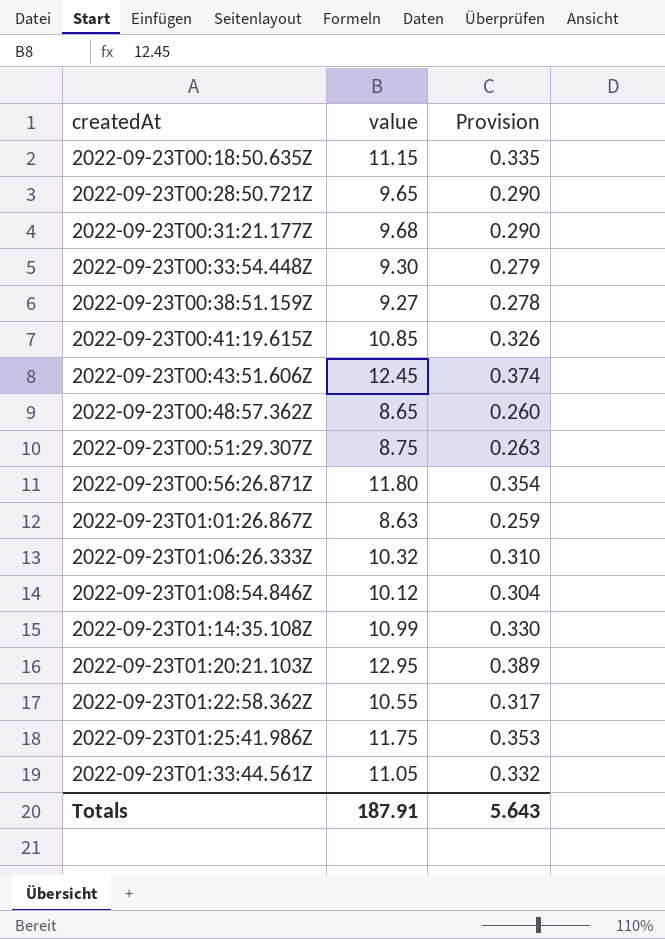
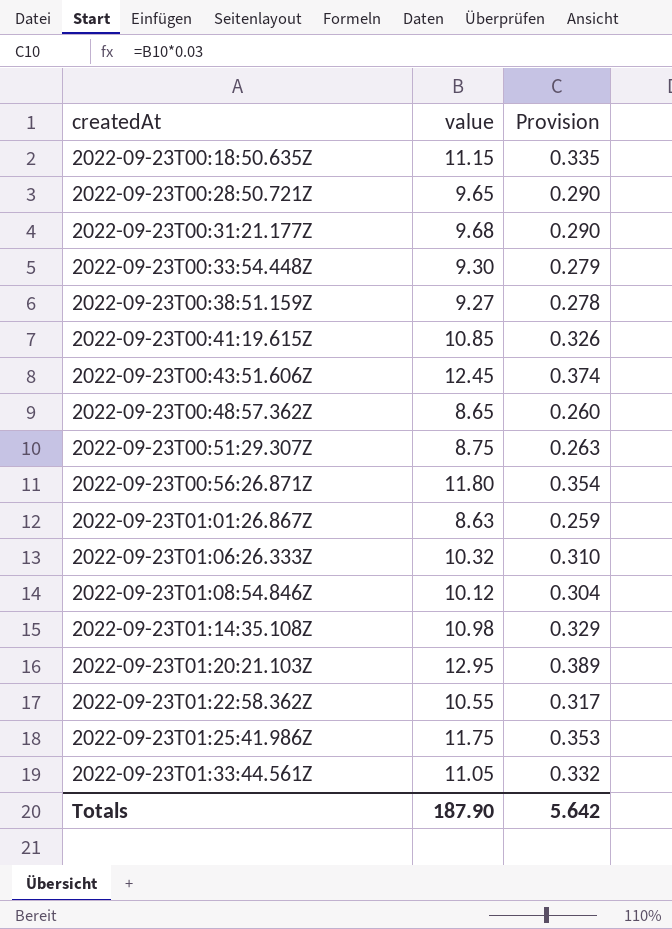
2022-09-23T01:14:35.108Z | value: 10.99 -> 10.98
2022-09-23T01:14:35.108Z | Provision: 0.330 -> 0.329
Totals | value: 187.91 -> 187.90
Totals | Provision: 5.643 -> 5.642

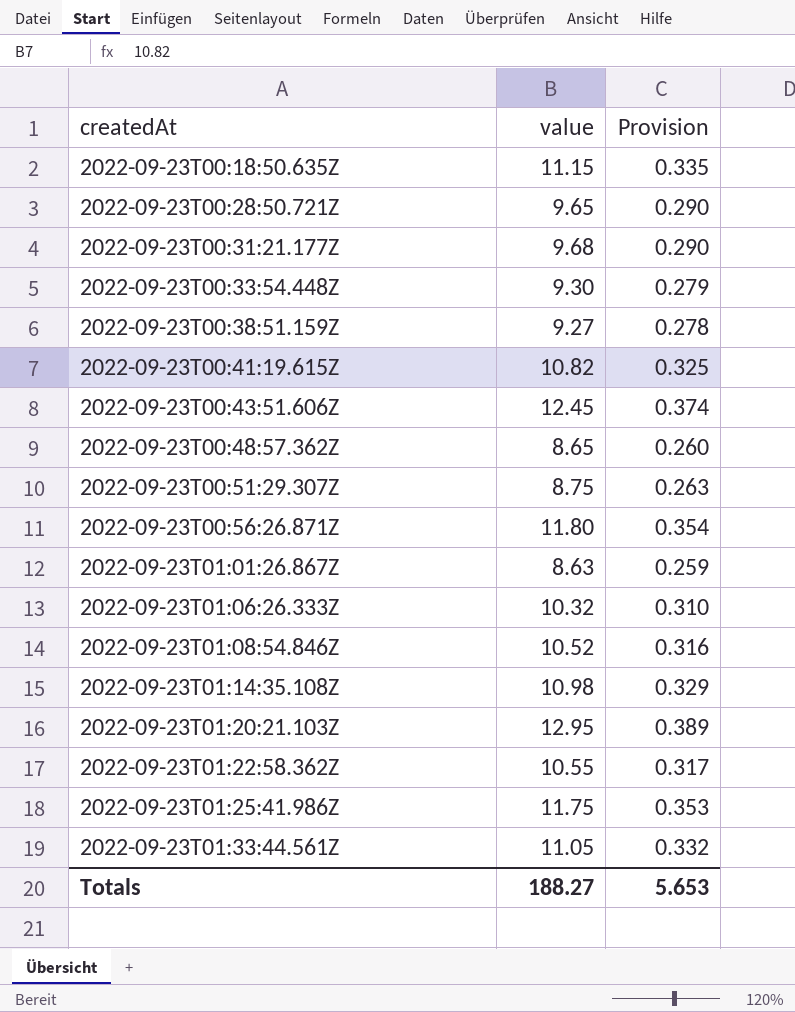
2022-09-23T00:41:19.615Z | value: 10.85 -> 10.82
2022-09-23T00:41:19.615Z | Provision: 0.326 -> 0.325
2022-09-23T01:08:54.846Z | value: 10.12 -> 10.52
2022-09-23T01:08:54.846Z | Provision: 0.304 -> 0.316
Totals | value: 187.90 -> 188.27
Totals | Provision: 5.642 -> 5.653

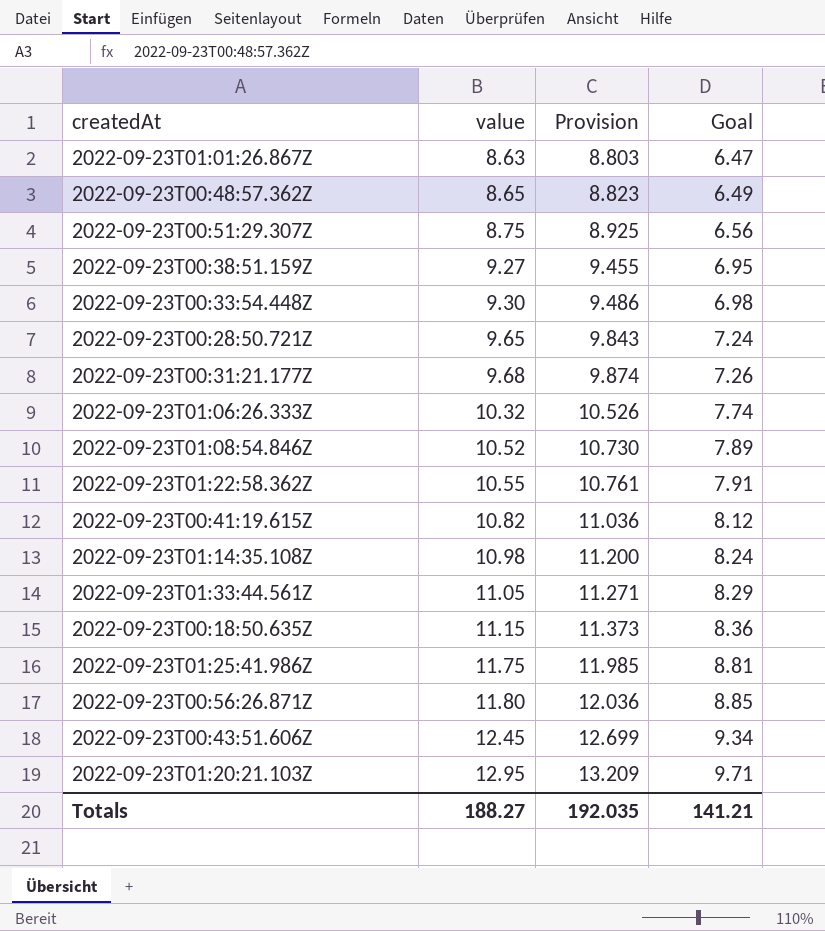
row order: createdAt ascending -> value ascending
column Provision | formula: [value] * 0.03 -> [value] * 1.02
column Goal | formula: none -> [value] * 0.75
Totals | Provision: 5.653 -> 192.035

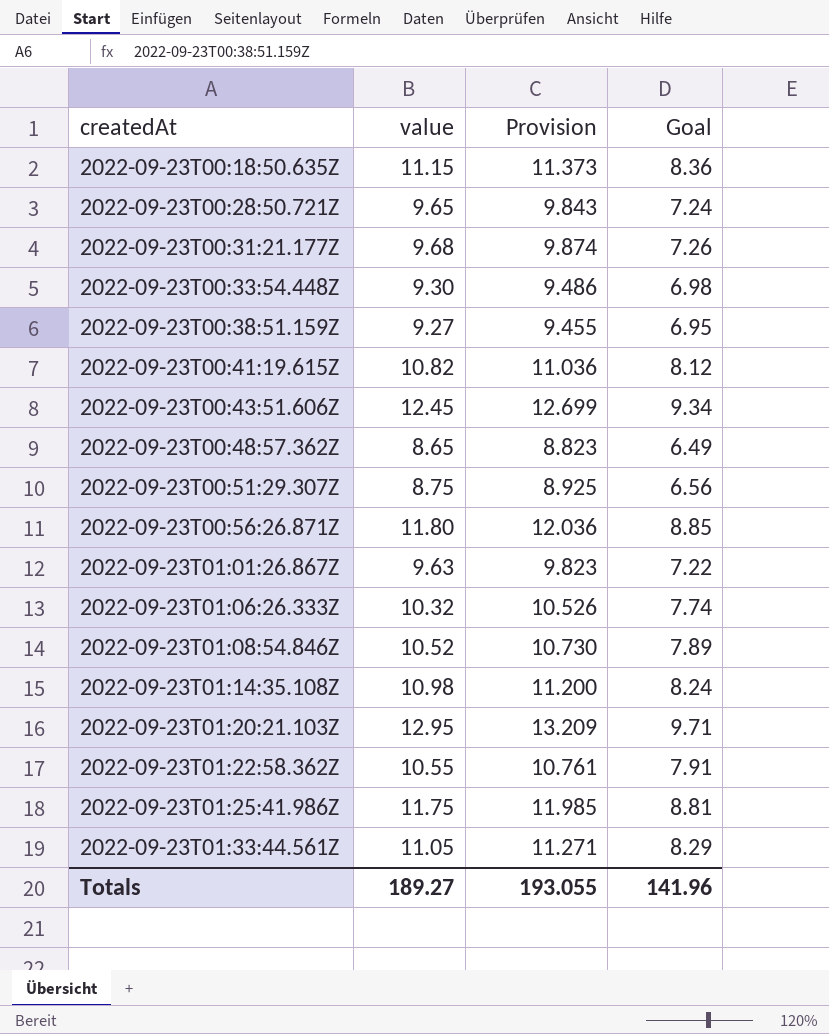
row order: value ascending -> createdAt ascending
2022-09-23T01:01:26.867Z | value: 8.63 -> 9.63
2022-09-23T01:01:26.867Z | Provision: 8.803 -> 9.823
2022-09-23T01:01:26.867Z | Goal: 6.47 -> 7.22
Totals | value: 188.27 -> 189.27
Totals | Provision: 192.035 -> 193.055
Totals | Goal: 141.21 -> 141.96

